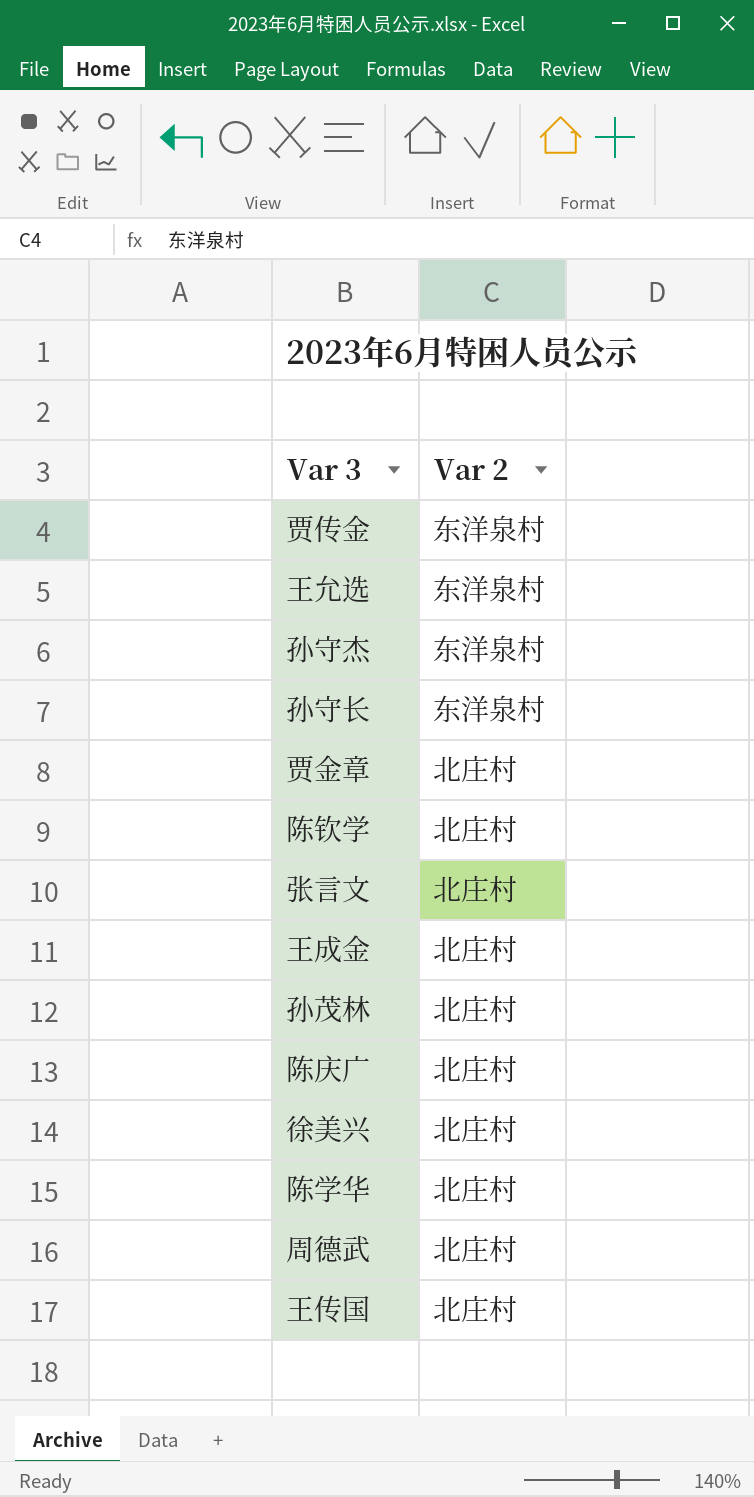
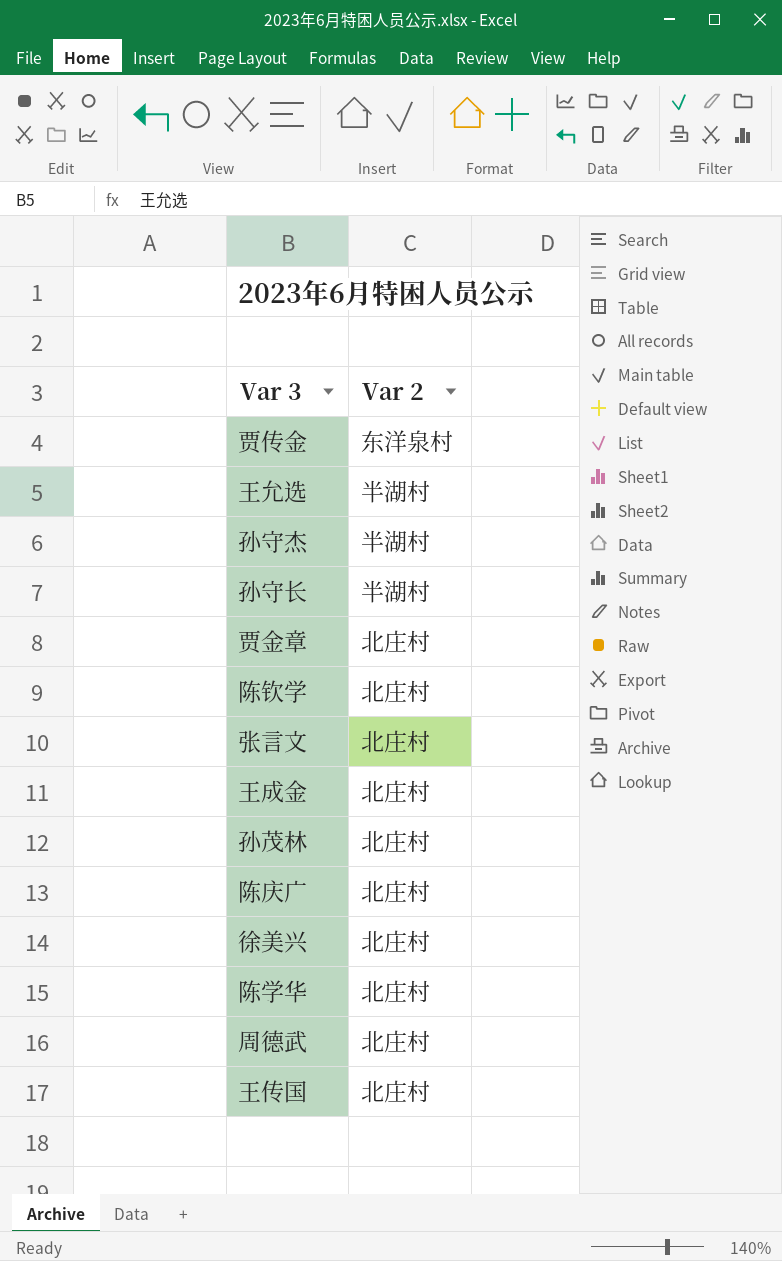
王允选 | Var 2: 东洋泉村 -> 半湖村
孙守杰 | Var 2: 东洋泉村 -> 半湖村
孙守长 | Var 2: 东洋泉村 -> 半湖村

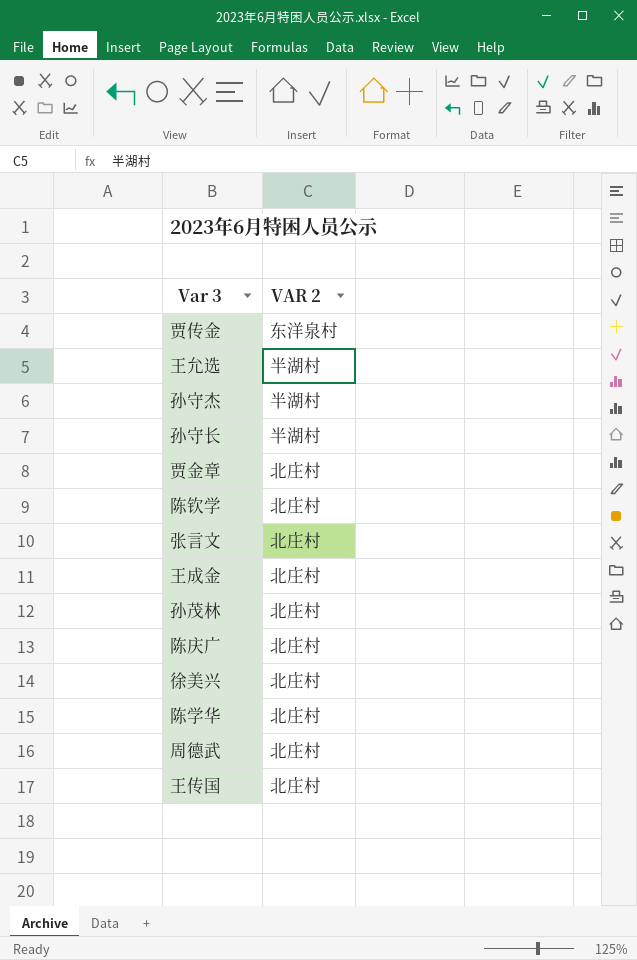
column name: Var 2 -> VAR 2

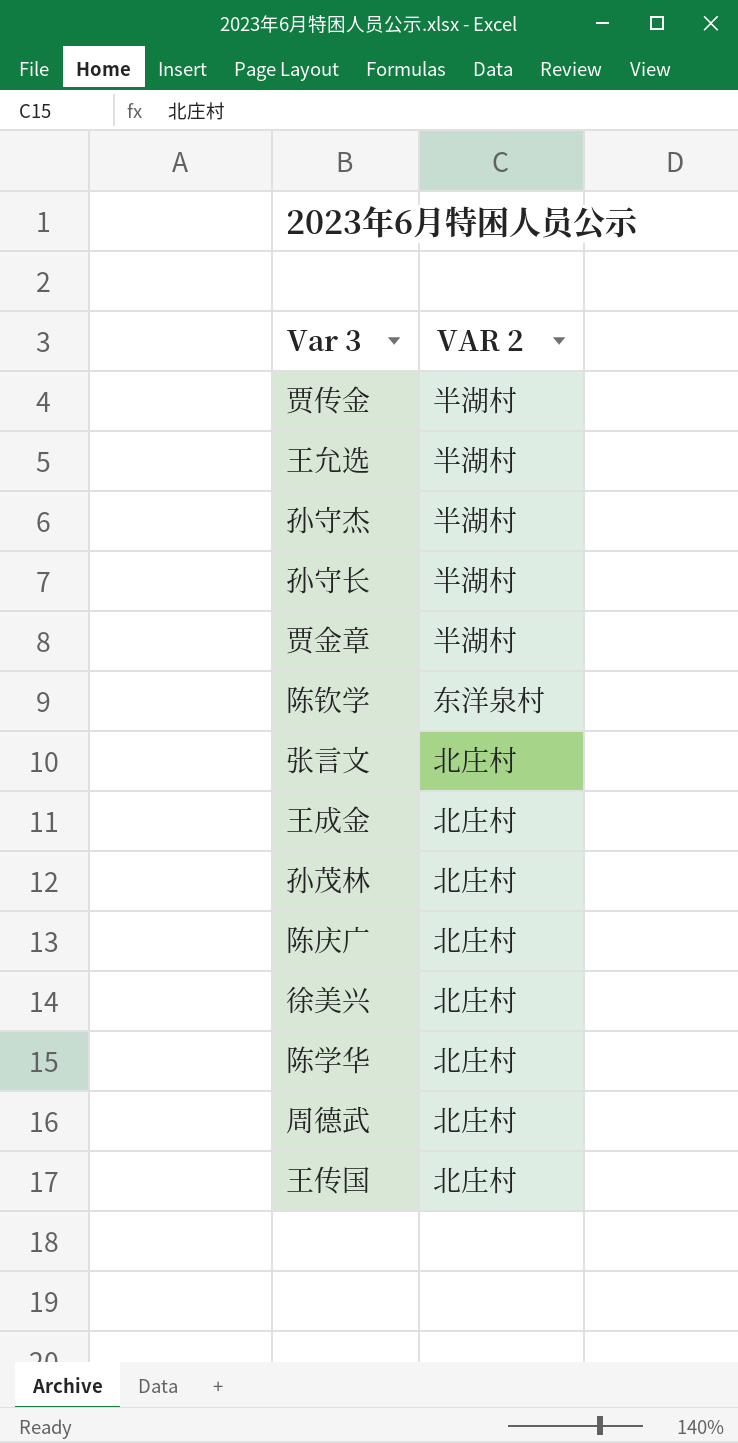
贾传金 | VAR 2: 东洋泉村 -> 半湖村
贾金章 | VAR 2: 北庄村 -> 半湖村
陈钦学 | VAR 2: 北庄村 -> 东洋泉村

